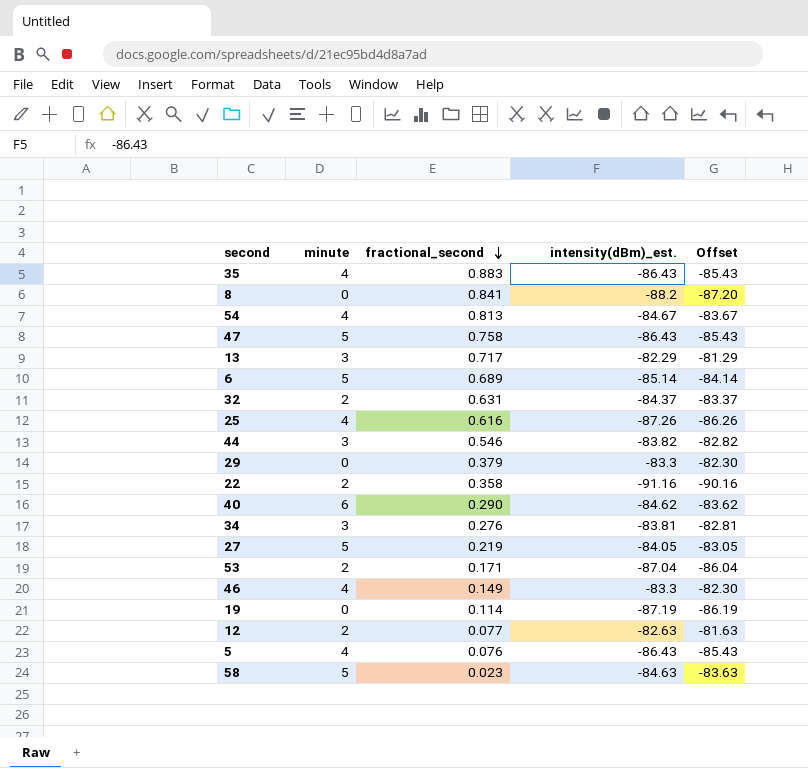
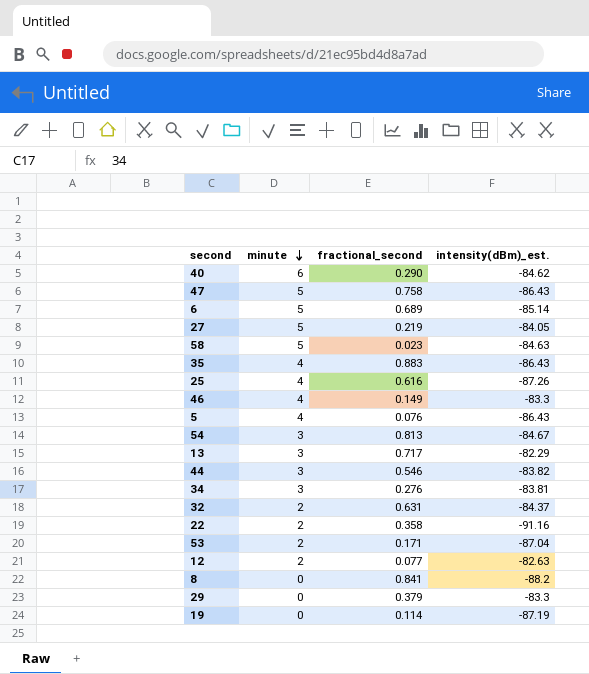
row order: fractional_second descending -> minute descending
column Offset | formula: [intensity(dBm)_est.] + 1 -> none
54 | minute: 4 -> 3

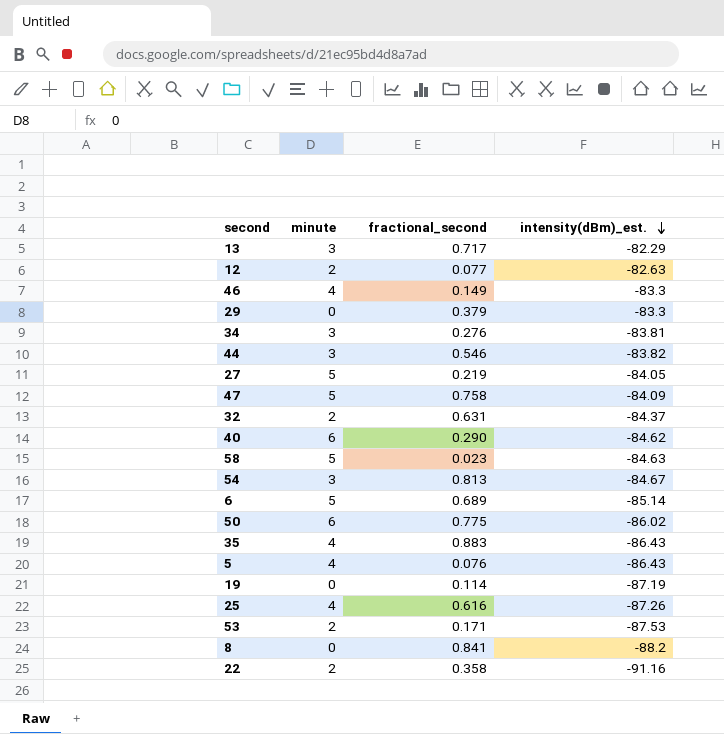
row order: minute descending -> intensity(dBm)_est. descending
47 | intensity(dBm)_est.: -86.43 -> -84.09
row 50: none -> 6 | 0.775 | -86.02
53 | intensity(dBm)_est.: -87.04 -> -87.53

